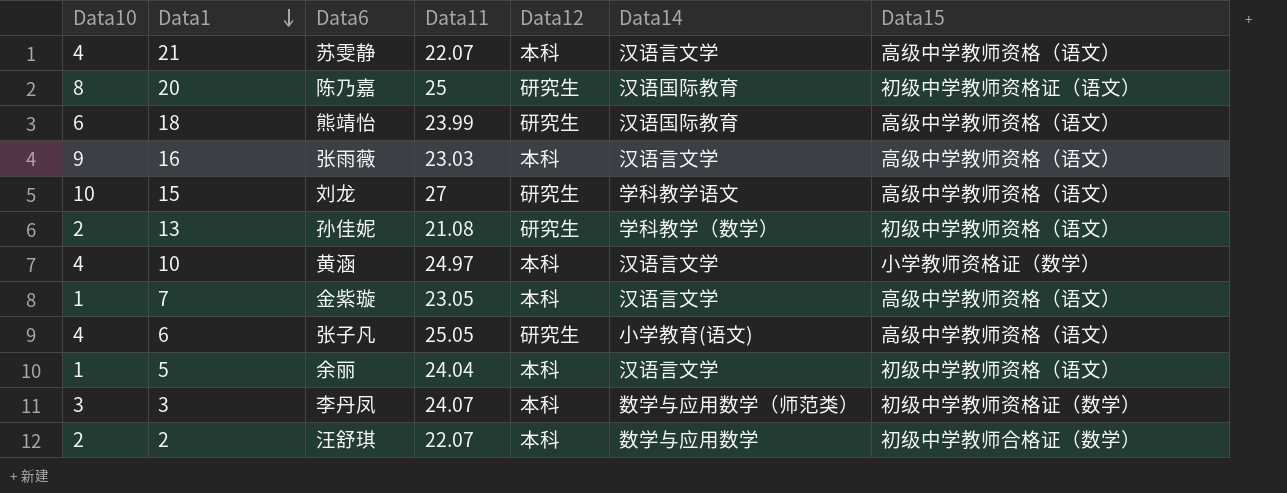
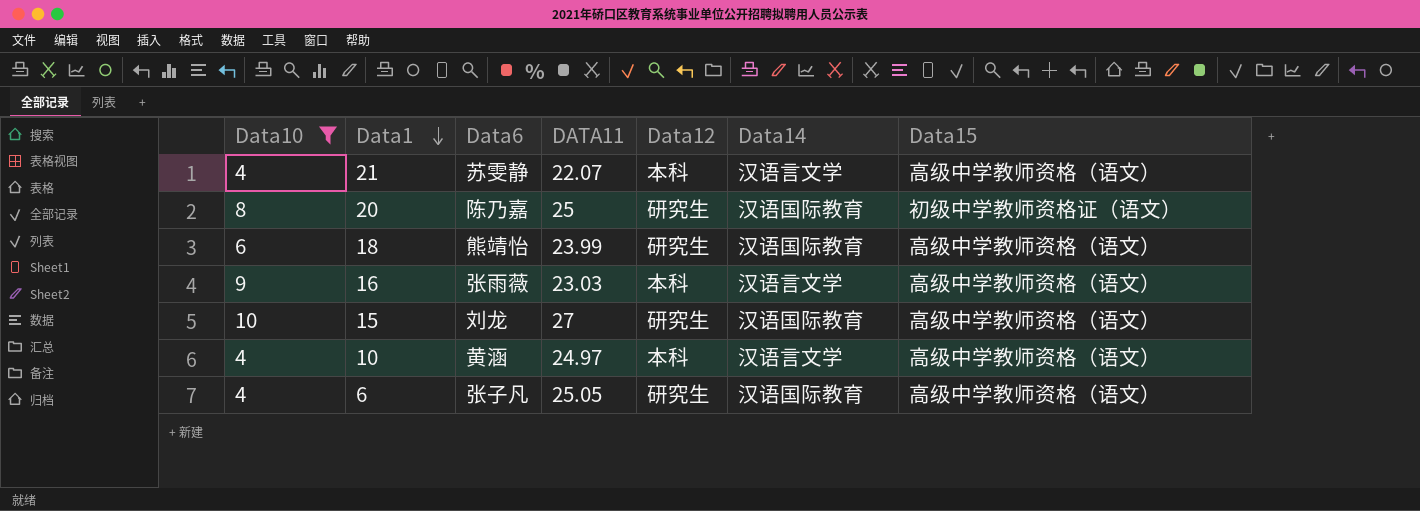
filter: none -> Data10 >= 4
column name: Data11 -> DATA11
15 | Data14: 学科教学语文 -> 汉语国际教育
10 | Data15: 小学教师资格证（数学） -> 高级中学教师资格（语文）
6 | Data14: 小学教育(语文) -> 汉语国际教育

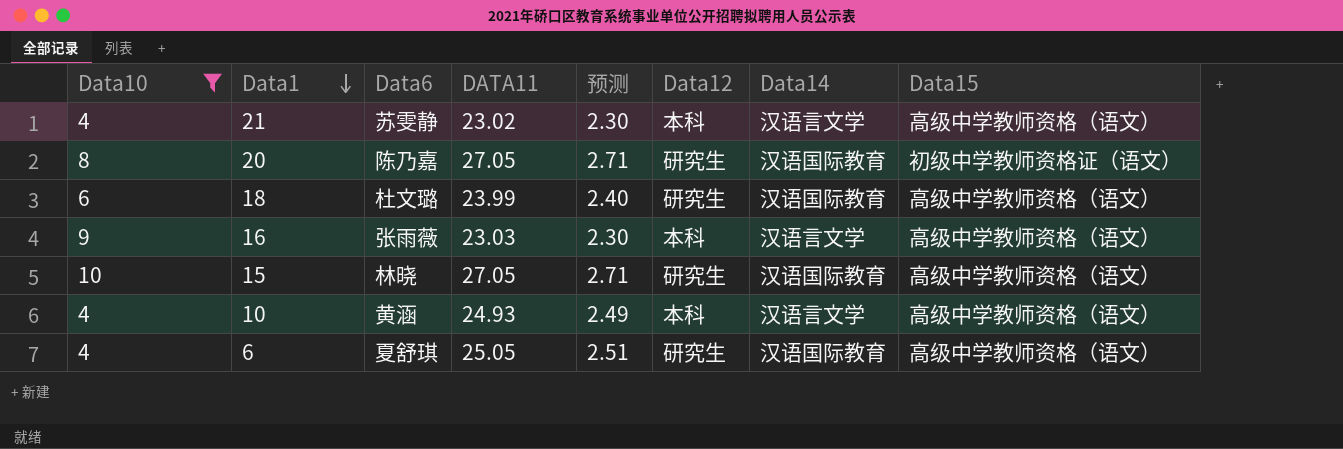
column 预测 | formula: none -> [DATA11] * 0.1
21 | DATA11: 22.07 -> 23.02
20 | DATA11: 25 -> 27.05
18 | Data6: 熊靖怡 -> 杜文璐
15 | Data6: 刘龙 -> 林晓
15 | DATA11: 27 -> 27.05
10 | DATA11: 24.97 -> 24.93
6 | Data6: 张子凡 -> 夏舒琪

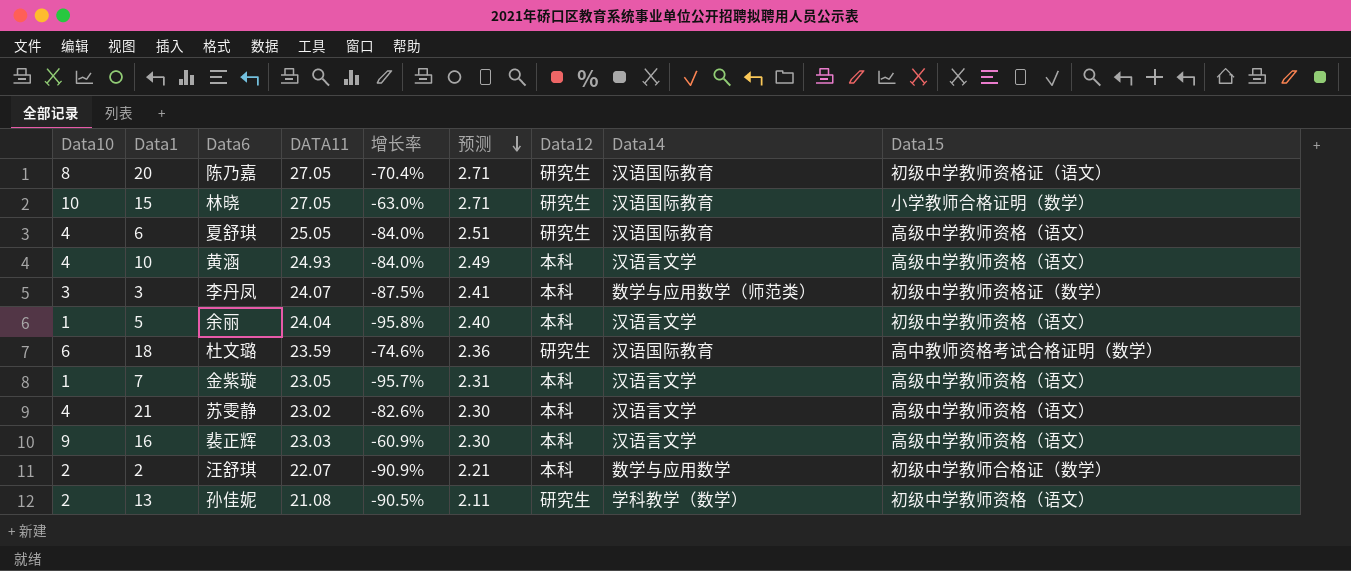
filter: Data10 >= 4 -> none
row order: Data1 descending -> 预测 descending
column 增长率 | formula: none -> ([Data10] - [DATA11]) / [DATA11]
15 | Data15: 高级中学教师资格（语文） -> 小学教师合格证明（数学）
18 | DATA11: 23.99 -> 23.59
18 | 预测: 2.40 -> 2.36
18 | Data15: 高级中学教师资格（语文） -> 高中教师资格考试合格证明（数学）
16 | Data6: 张雨薇 -> 裴正辉

